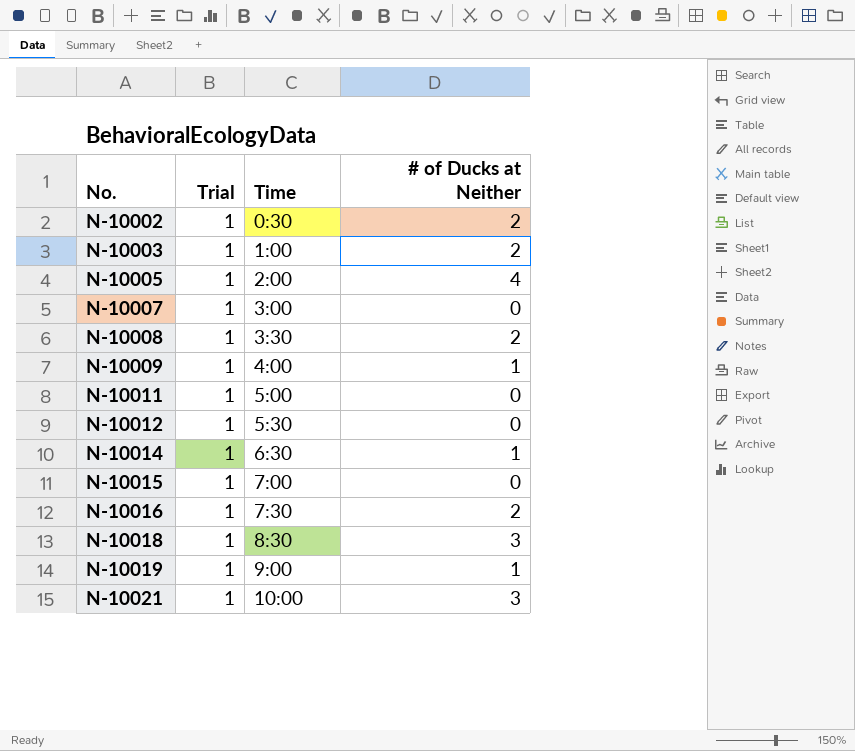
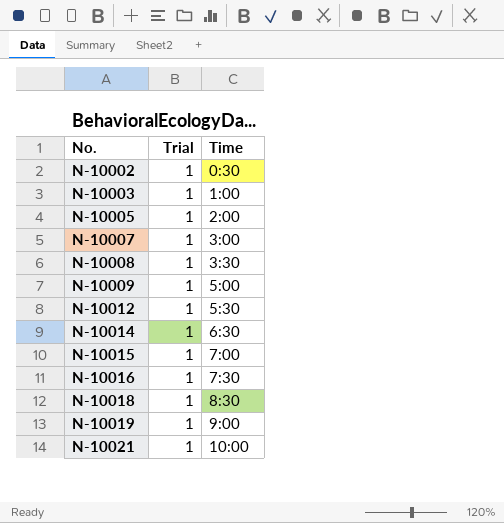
column # of Ducks at Neither | position: 4 -> none
row N-10011: 1 | 5:00 | 0 -> none
N-10009 | Time: 4:00 -> 5:00

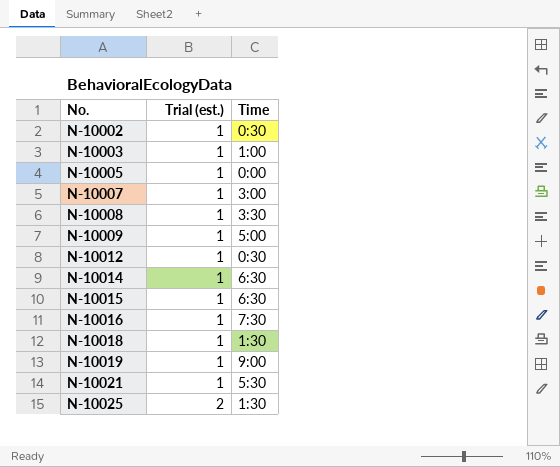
column name: Trial -> Trial (est.)
N-10005 | Time: 2:00 -> 0:00
N-10012 | Time: 5:30 -> 0:30
N-10015 | Time: 7:00 -> 6:30
N-10018 | Time: 8:30 -> 1:30
N-10021 | Time: 10:00 -> 5:30
row N-10025: none -> 2 | 1:30

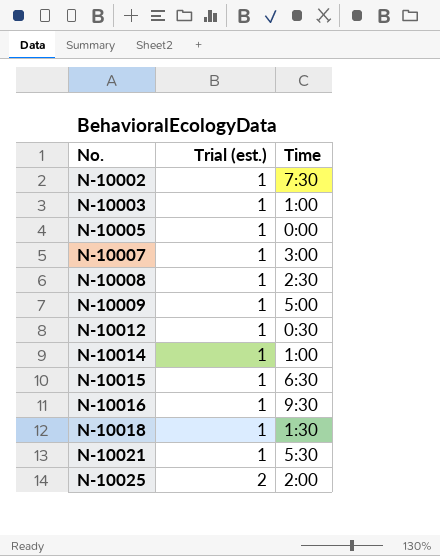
row N-10019: 1 | 9:00 -> none
N-10002 | Time: 0:30 -> 7:30
N-10008 | Time: 3:30 -> 2:30
N-10014 | Time: 6:30 -> 1:00
N-10016 | Time: 7:30 -> 9:30
N-10025 | Time: 1:30 -> 2:00

